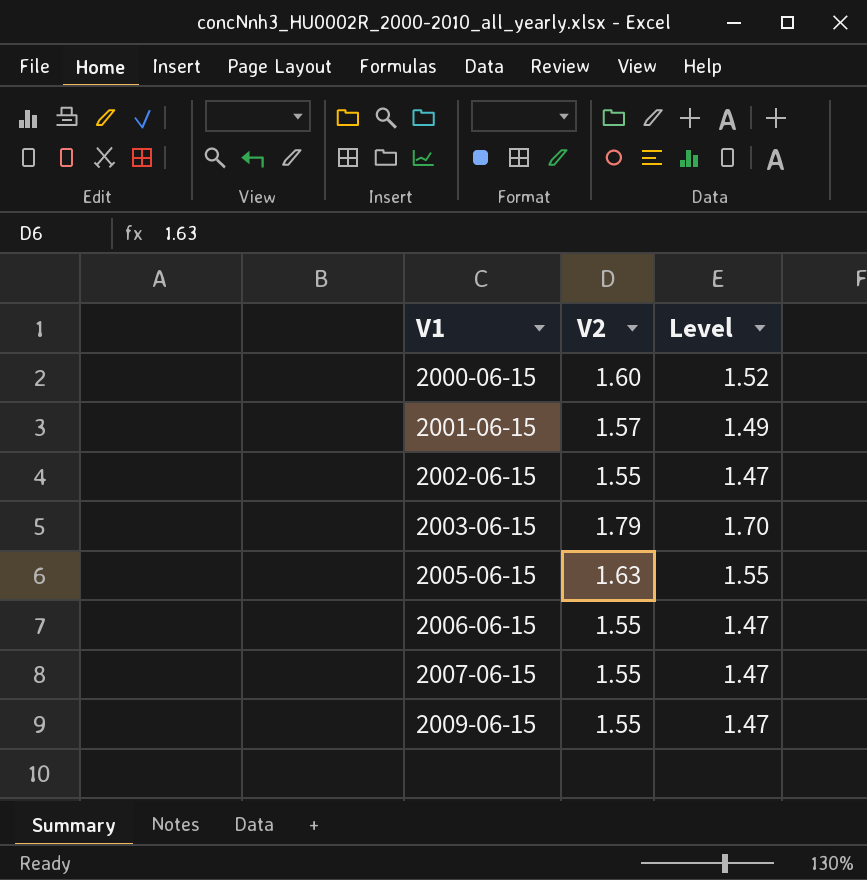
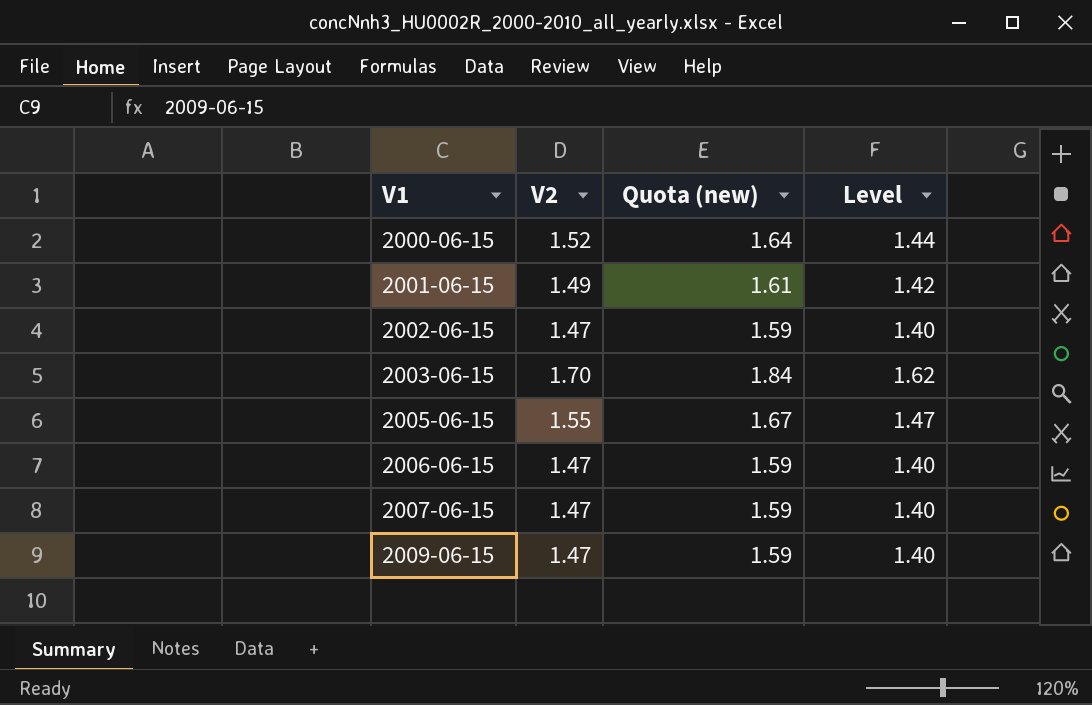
column Quota (new) | formula: none -> [V2] * 1.08
2000-06-15 | V2: 1.60 -> 1.52
2000-06-15 | Level: 1.52 -> 1.44
2001-06-15 | V2: 1.57 -> 1.49
2001-06-15 | Level: 1.49 -> 1.42
2002-06-15 | V2: 1.55 -> 1.47
2002-06-15 | Level: 1.47 -> 1.40
2003-06-15 | V2: 1.79 -> 1.70
2003-06-15 | Level: 1.70 -> 1.62
2005-06-15 | V2: 1.63 -> 1.55
2005-06-15 | Level: 1.55 -> 1.47
2006-06-15 | V2: 1.55 -> 1.47
2006-06-15 | Level: 1.47 -> 1.40
2007-06-15 | V2: 1.55 -> 1.47
2007-06-15 | Level: 1.47 -> 1.40
2009-06-15 | V2: 1.55 -> 1.47
2009-06-15 | Level: 1.47 -> 1.40

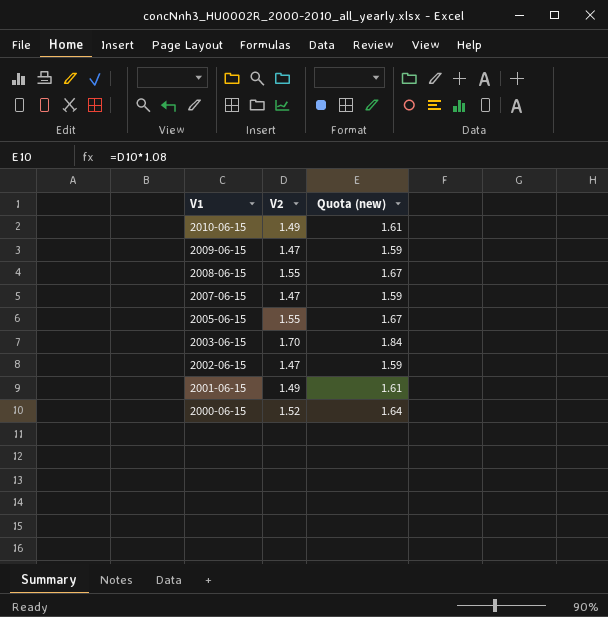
row order: V1 ascending -> V1 descending
column Level | formula: [V2] * 0.95 -> none
row 2006-06-15: 1.47 | 1.59 | 1.40 -> none
row 2010-06-15: none -> 1.49 | 1.61
row 2008-06-15: none -> 1.55 | 1.67

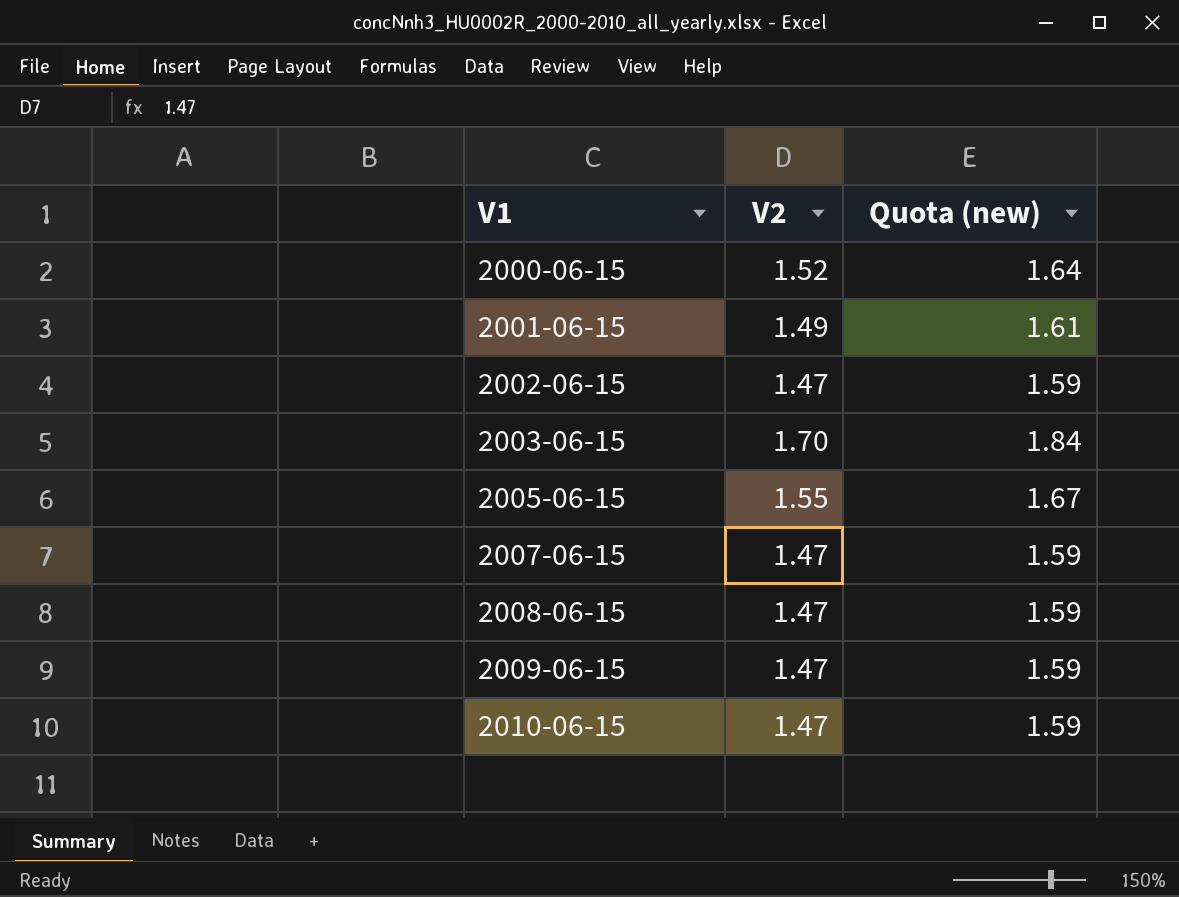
row order: V1 descending -> V1 ascending
2008-06-15 | V2: 1.55 -> 1.47
2008-06-15 | Quota (new): 1.67 -> 1.59
2010-06-15 | V2: 1.49 -> 1.47
2010-06-15 | Quota (new): 1.61 -> 1.59

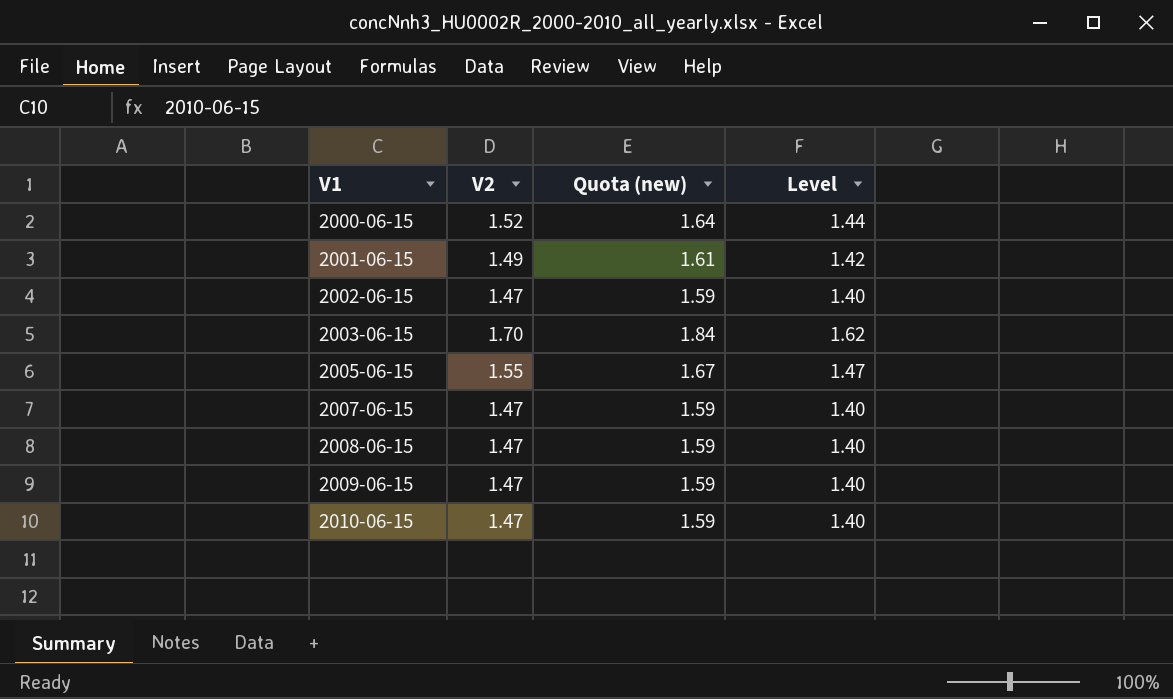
column Level | formula: none -> [V2] * 0.95

